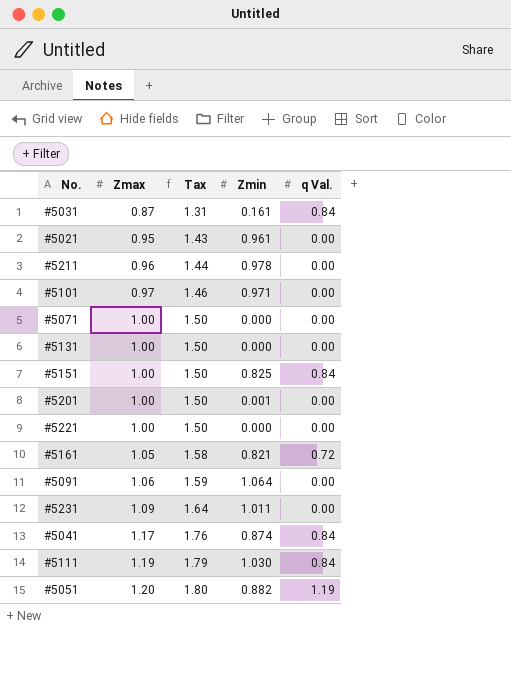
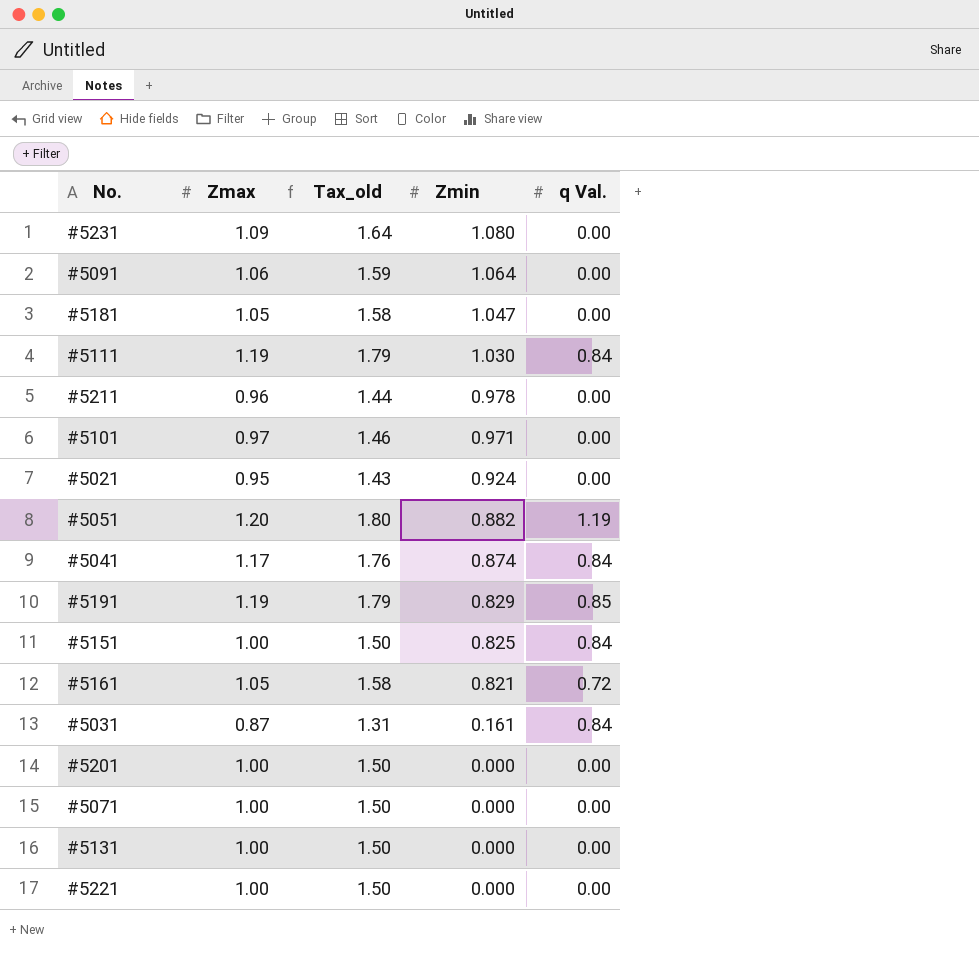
row order: Zmax ascending -> Zmin descending
column name: Tax -> Tax_old
#5231 | Zmin: 1.011 -> 1.080
row #5181: none -> 1.05 | 1.58 | 1.047 | 0.00
#5021 | Zmin: 0.961 -> 0.924
row #5191: none -> 1.19 | 1.79 | 0.829 | 0.85
#5201 | Zmin: 0.001 -> 0.000

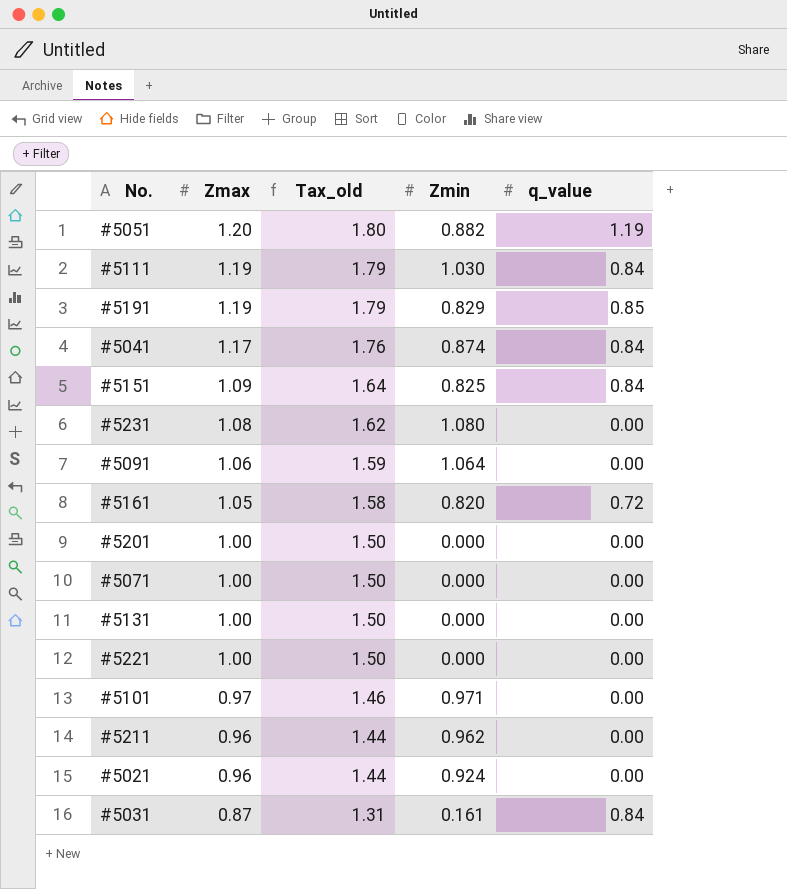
row order: Zmin descending -> Zmax descending
column name: q Val. -> q_value
row #5181: 1.05 | 1.58 | 1.047 | 0.00 -> none
#5151 | Zmax: 1.00 -> 1.09
#5151 | Tax_old: 1.50 -> 1.64
#5231 | Zmax: 1.09 -> 1.08
#5231 | Tax_old: 1.64 -> 1.62
#5161 | Zmin: 0.821 -> 0.820
#5211 | Zmin: 0.978 -> 0.962
#5021 | Zmax: 0.95 -> 0.96
#5021 | Tax_old: 1.43 -> 1.44

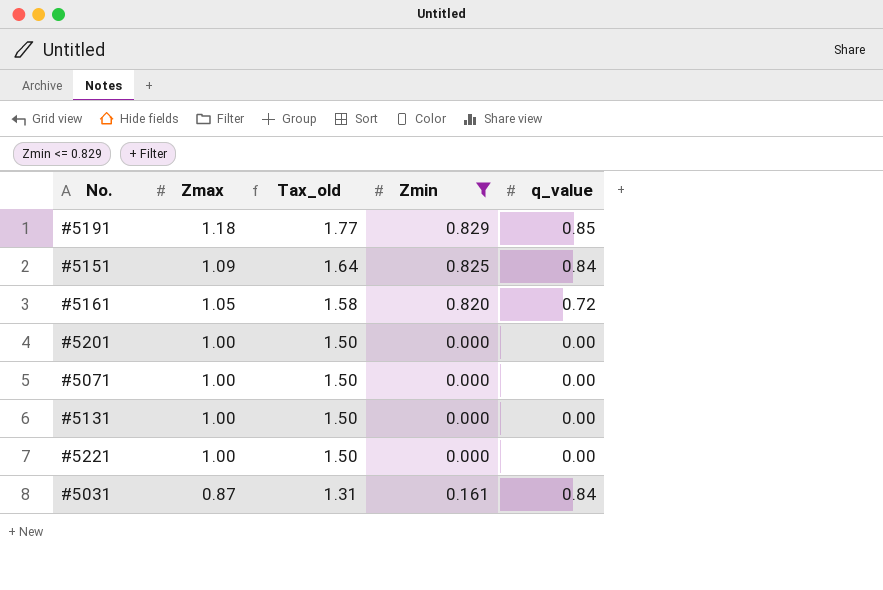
filter: none -> Zmin <= 0.829
#5191 | Zmax: 1.19 -> 1.18
#5191 | Tax_old: 1.79 -> 1.77

